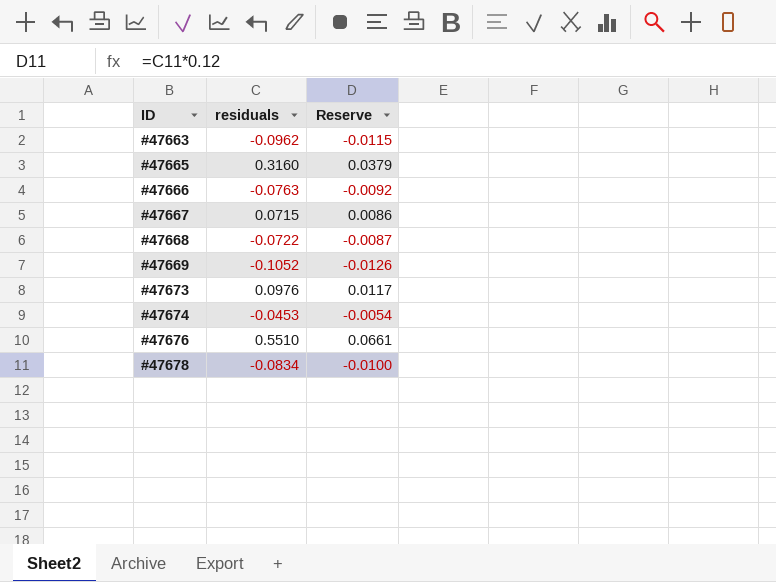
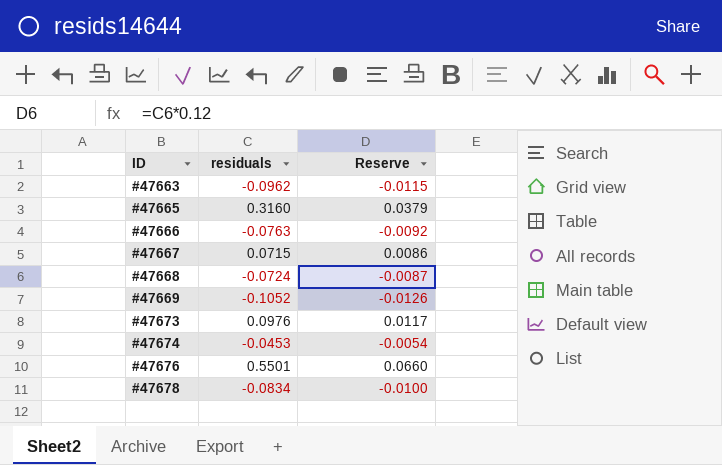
#47668 | residuals: -0.0722 -> -0.0724
#47676 | residuals: 0.5510 -> 0.5501
#47676 | Reserve: 0.0661 -> 0.0660

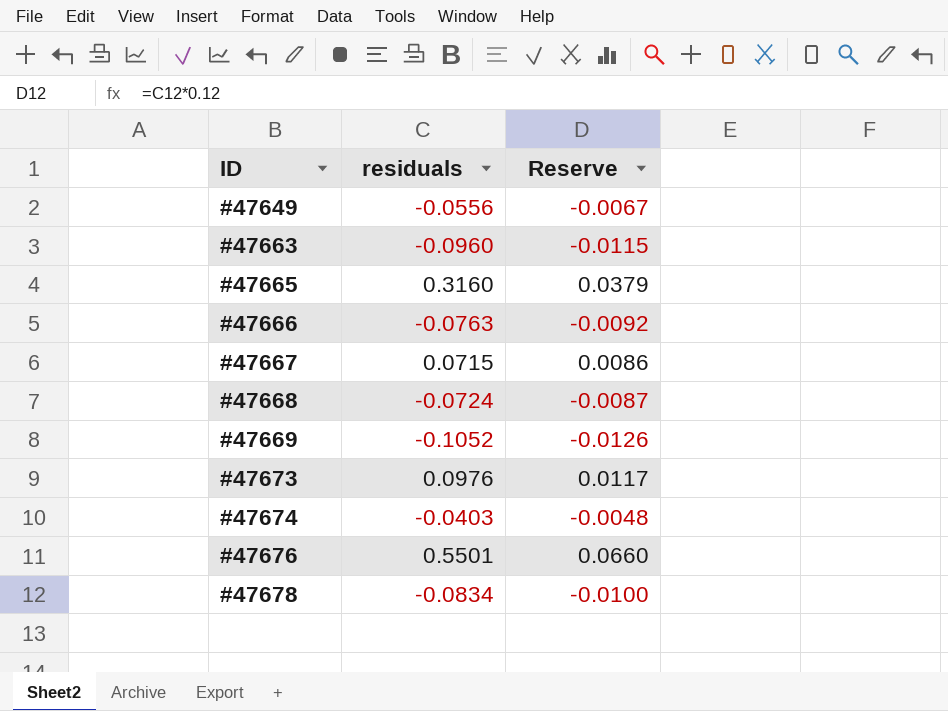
row #47649: none -> -0.0556 | -0.0067
#47663 | residuals: -0.0962 -> -0.0960
#47674 | residuals: -0.0453 -> -0.0403
#47674 | Reserve: -0.0054 -> -0.0048

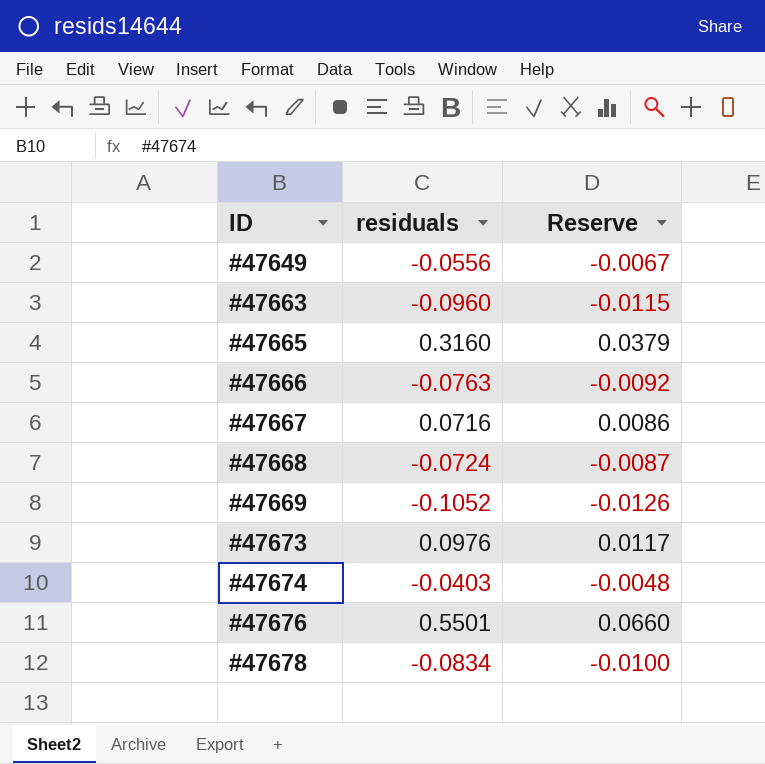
#47667 | residuals: 0.0715 -> 0.0716

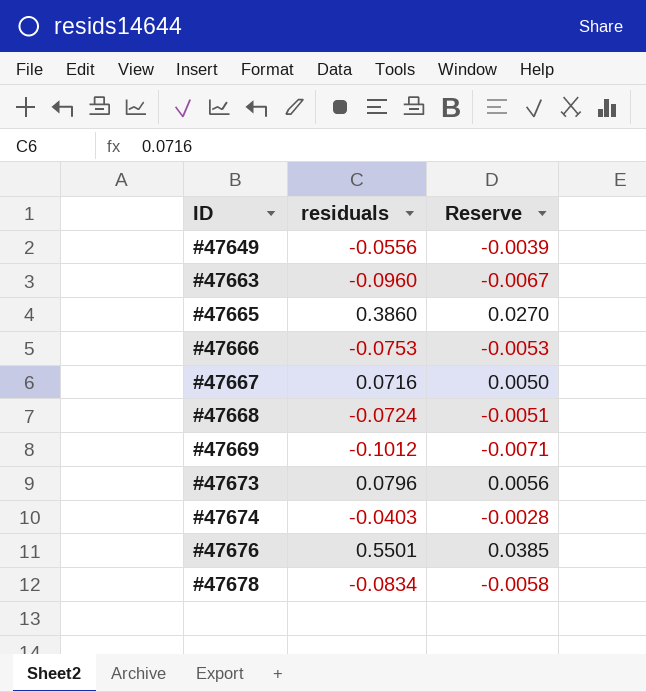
column Reserve | formula: [residuals] * 0.12 -> [residuals] * 0.07
#47665 | residuals: 0.3160 -> 0.3860
#47666 | residuals: -0.0763 -> -0.0753
#47669 | residuals: -0.1052 -> -0.1012
#47673 | residuals: 0.0976 -> 0.0796

